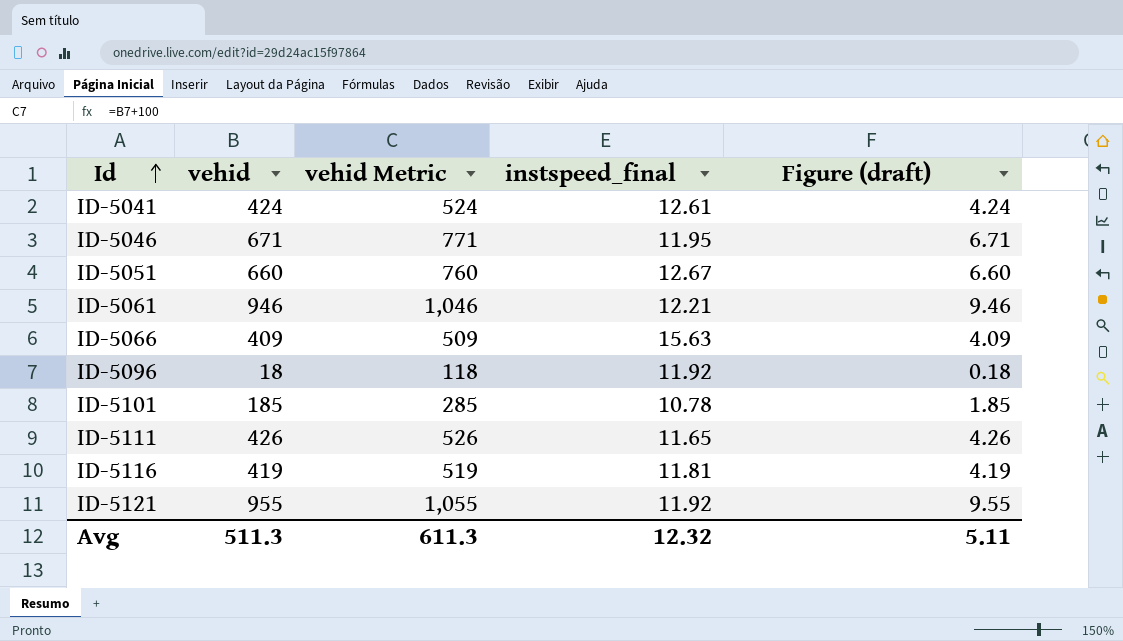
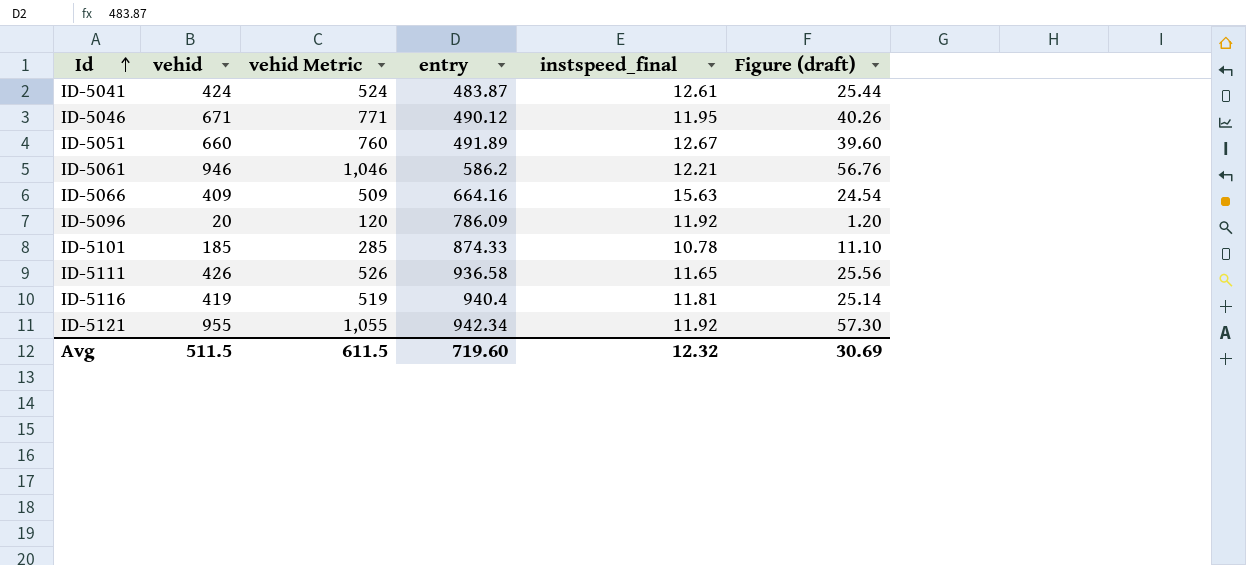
column entry | position: none -> 4
column Figure (draft) | formula: [vehid] * 0.01 -> [vehid] * 0.06
ID-5096 | vehid: 18 -> 20
ID-5096 | vehid Metric: 118 -> 120
Avg | vehid: 511.3 -> 511.5
Avg | vehid Metric: 611.3 -> 611.5
Avg | Figure (draft): 5.11 -> 30.69

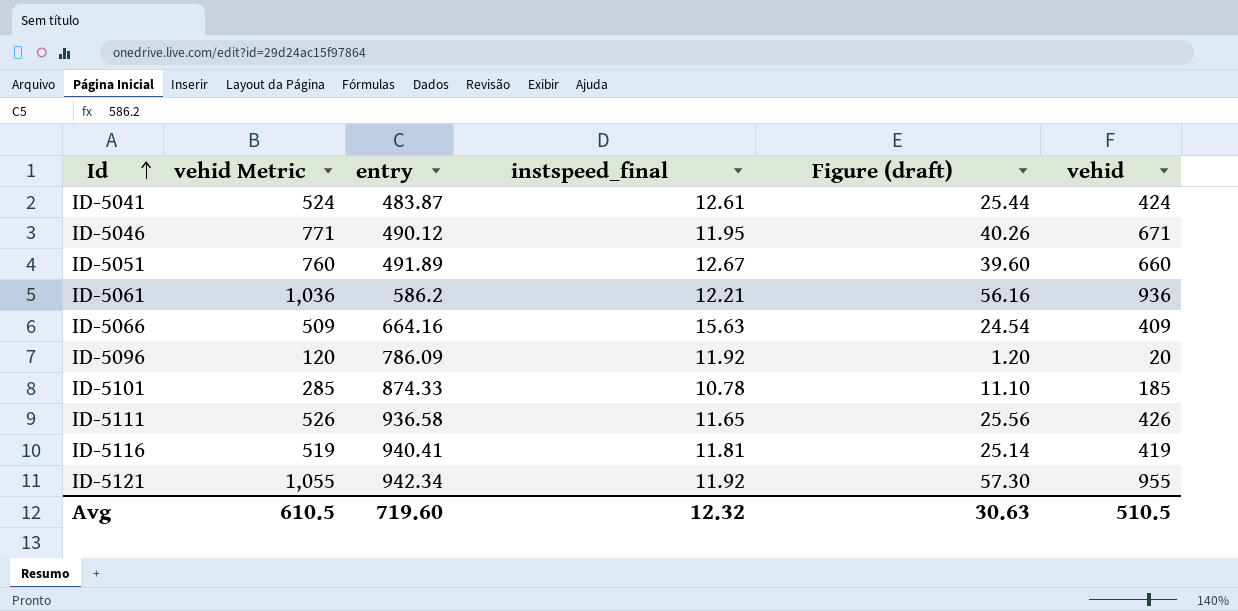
column vehid | position: 2 -> 6
ID-5061 | vehid Metric: 1,046 -> 1,036
ID-5061 | Figure (draft): 56.76 -> 56.16
ID-5061 | vehid: 946 -> 936
ID-5116 | entry: 940.4 -> 940.41
Avg | vehid Metric: 611.5 -> 610.5
Avg | Figure (draft): 30.69 -> 30.63
Avg | vehid: 511.5 -> 510.5

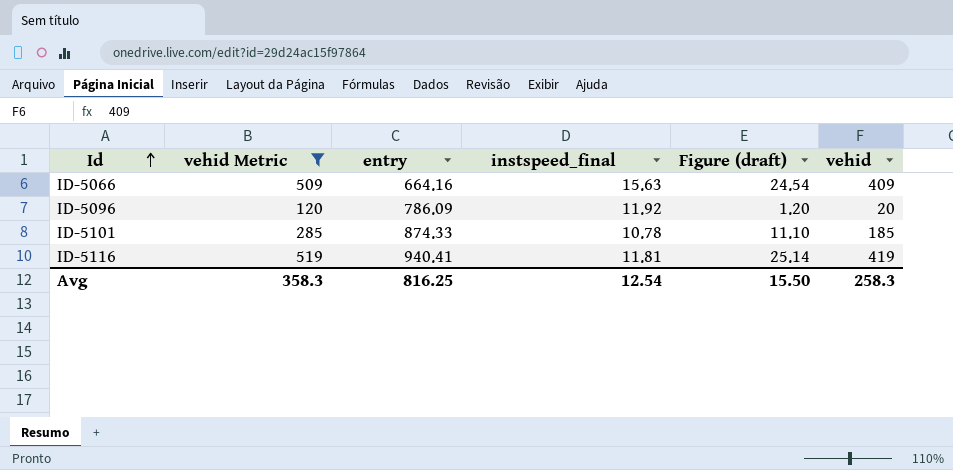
filter: none -> vehid Metric <= 519
Avg | vehid Metric: 610.5 -> 358.3
Avg | entry: 719.60 -> 816.25
Avg | instspeed_final: 12.32 -> 12.54
Avg | Figure (draft): 30.63 -> 15.50
Avg | vehid: 510.5 -> 258.3

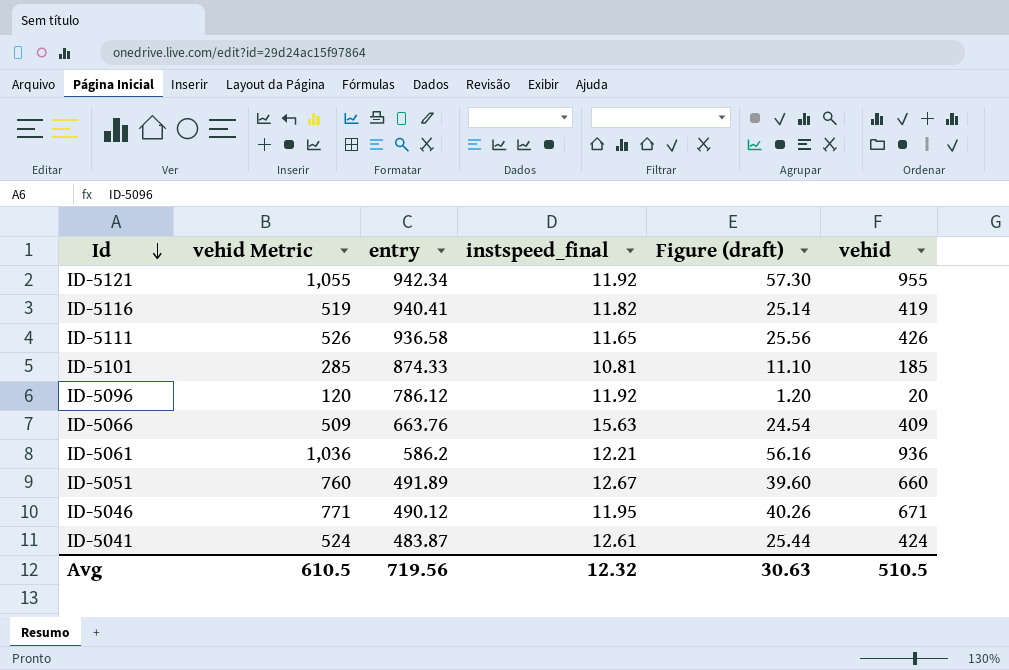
filter: vehid Metric <= 519 -> none
row order: Id ascending -> Id descending
ID-5116 | instspeed_final: 11.81 -> 11.82
ID-5101 | instspeed_final: 10.78 -> 10.81
ID-5096 | entry: 786.09 -> 786.12
ID-5066 | entry: 664.16 -> 663.76
Avg | vehid Metric: 358.3 -> 610.5
Avg | entry: 816.25 -> 719.56
Avg | instspeed_final: 12.54 -> 12.32
Avg | Figure (draft): 15.50 -> 30.63
Avg | vehid: 258.3 -> 510.5

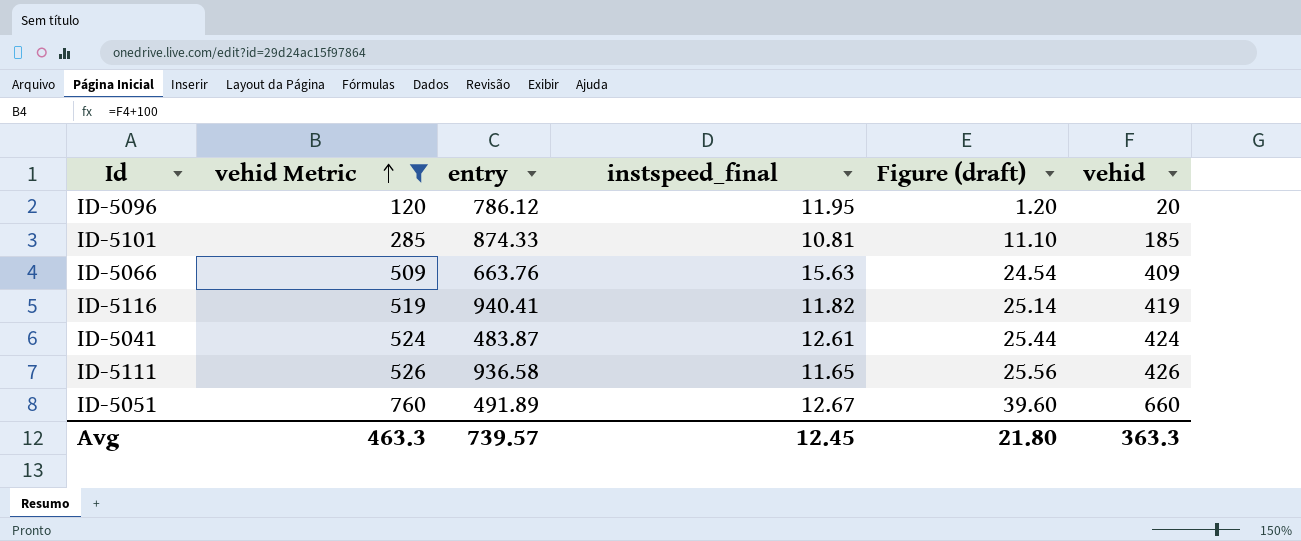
filter: none -> vehid Metric <= 760
row order: Id descending -> vehid Metric ascending
ID-5096 | instspeed_final: 11.92 -> 11.95
Avg | vehid Metric: 610.5 -> 463.3
Avg | entry: 719.56 -> 739.57
Avg | instspeed_final: 12.32 -> 12.45
Avg | Figure (draft): 30.63 -> 21.80
Avg | vehid: 510.5 -> 363.3

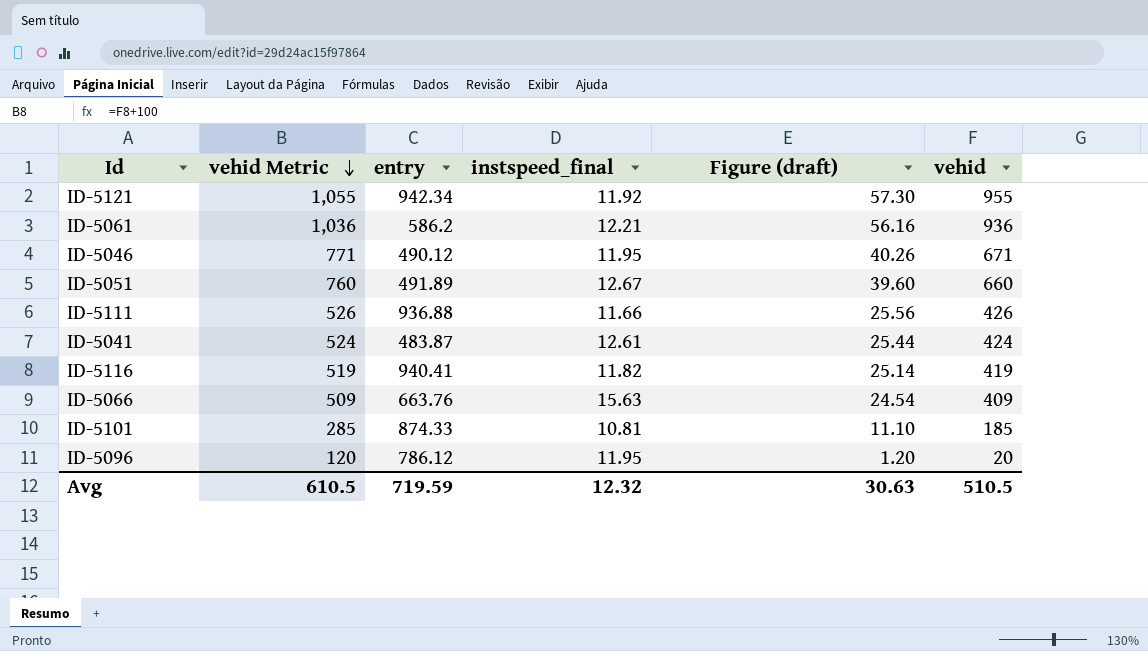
filter: vehid Metric <= 760 -> none
row order: vehid Metric ascending -> vehid Metric descending
ID-5111 | entry: 936.58 -> 936.88
ID-5111 | instspeed_final: 11.65 -> 11.66
Avg | vehid Metric: 463.3 -> 610.5
Avg | entry: 739.57 -> 719.59
Avg | instspeed_final: 12.45 -> 12.32
Avg | Figure (draft): 21.80 -> 30.63
Avg | vehid: 363.3 -> 510.5

